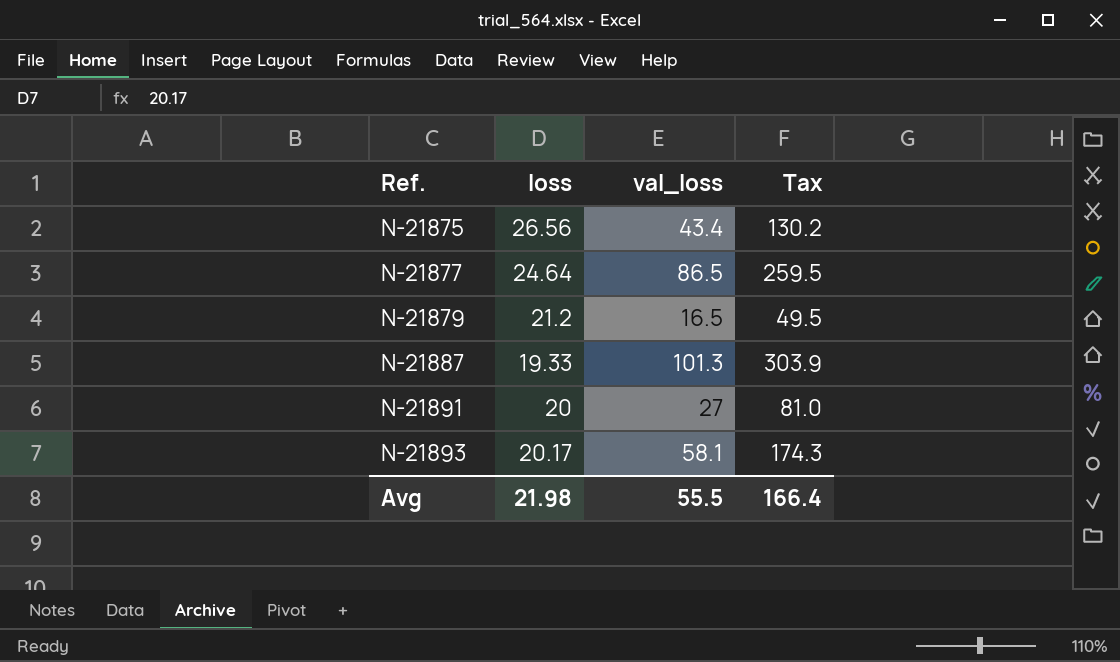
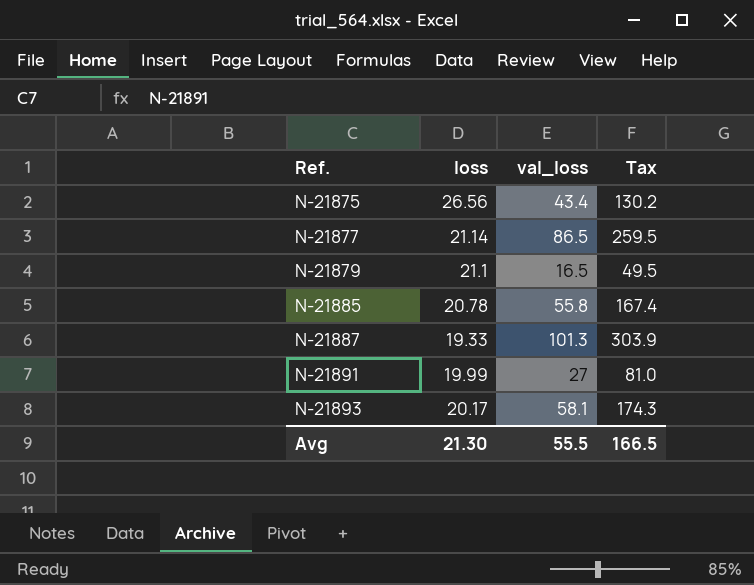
N-21877 | loss: 24.64 -> 21.14
N-21879 | loss: 21.2 -> 21.1
row N-21885: none -> 20.78 | 55.8 | 167.4
N-21891 | loss: 20 -> 19.99
Avg | loss: 21.98 -> 21.30
Avg | Tax: 166.4 -> 166.5

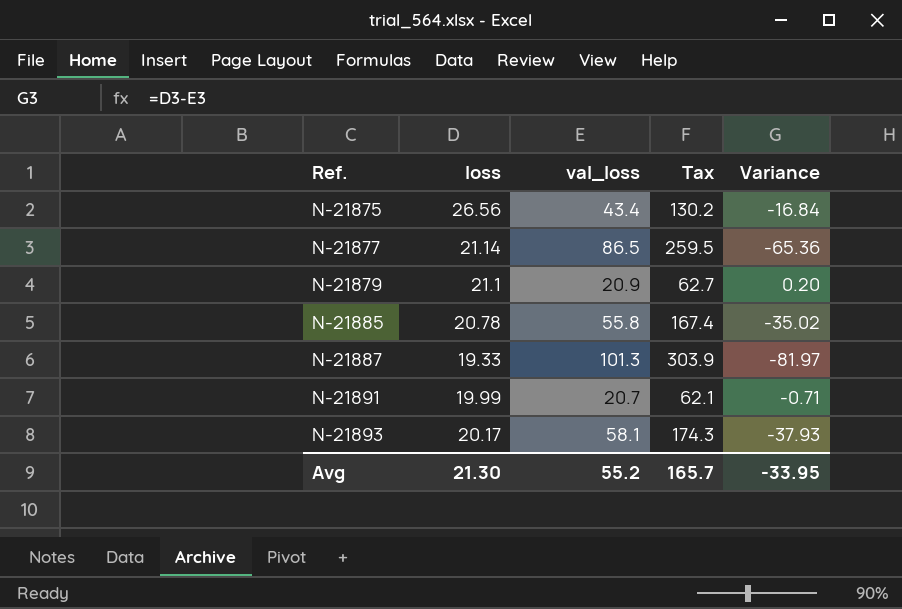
column Variance | formula: none -> [loss] - [val_loss]
N-21879 | val_loss: 16.5 -> 20.9
N-21879 | Tax: 49.5 -> 62.7
N-21891 | val_loss: 27 -> 20.7
N-21891 | Tax: 81.0 -> 62.1
Avg | val_loss: 55.5 -> 55.2
Avg | Tax: 166.5 -> 165.7

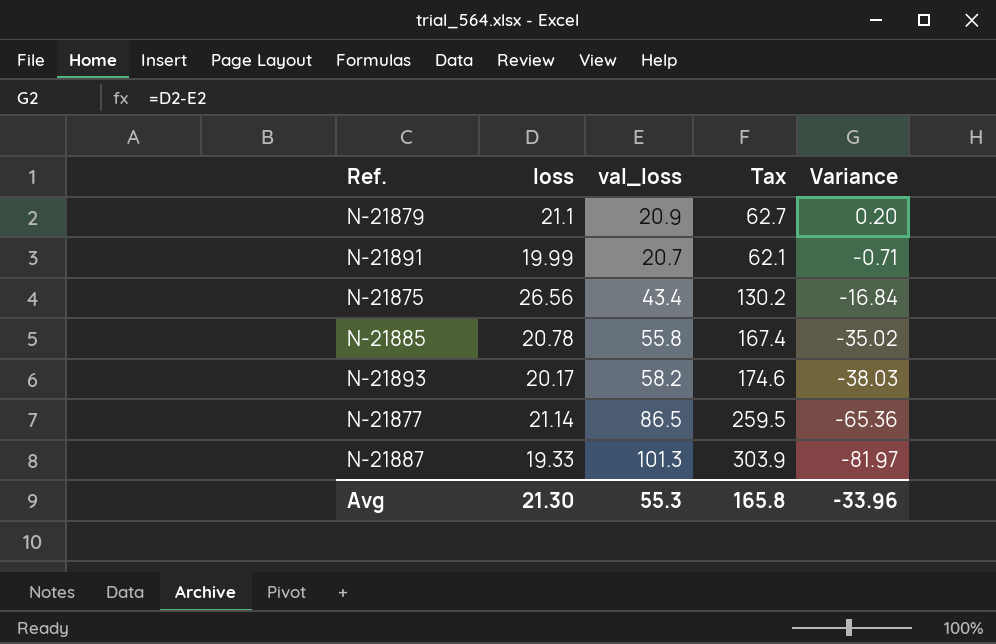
row order: Ref. ascending -> Variance descending
N-21893 | val_loss: 58.1 -> 58.2
N-21893 | Tax: 174.3 -> 174.6
N-21893 | Variance: -37.93 -> -38.03
Avg | val_loss: 55.2 -> 55.3
Avg | Tax: 165.7 -> 165.8
Avg | Variance: -33.95 -> -33.96

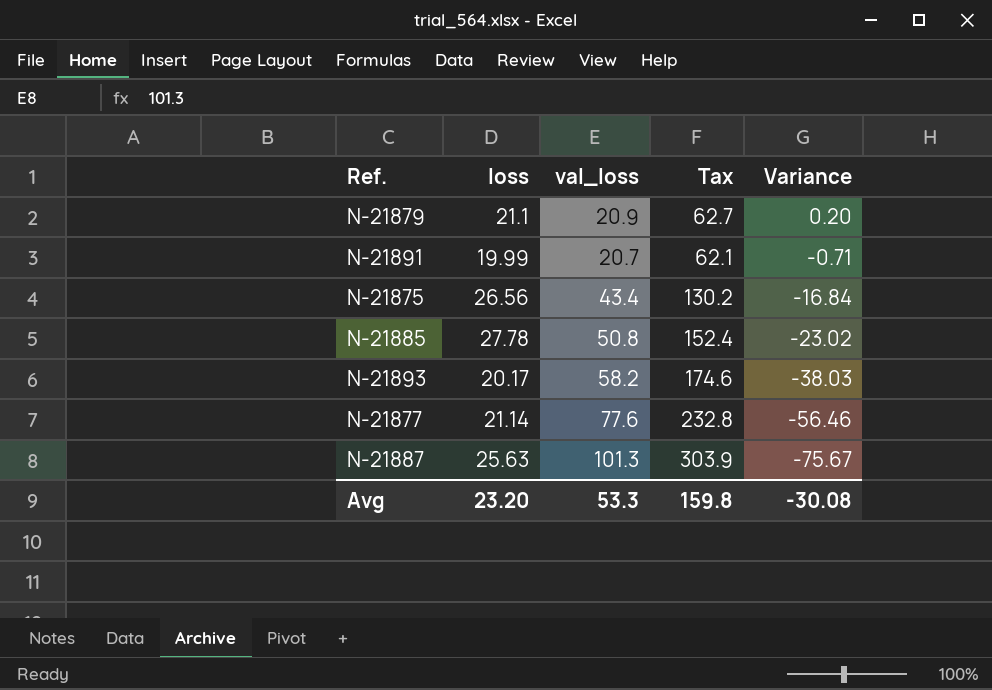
N-21885 | loss: 20.78 -> 27.78
N-21885 | val_loss: 55.8 -> 50.8
N-21885 | Tax: 167.4 -> 152.4
N-21885 | Variance: -35.02 -> -23.02
N-21877 | val_loss: 86.5 -> 77.6
N-21877 | Tax: 259.5 -> 232.8
N-21877 | Variance: -65.36 -> -56.46
N-21887 | loss: 19.33 -> 25.63
N-21887 | Variance: -81.97 -> -75.67
Avg | loss: 21.30 -> 23.20
Avg | val_loss: 55.3 -> 53.3
Avg | Tax: 165.8 -> 159.8
Avg | Variance: -33.96 -> -30.08

